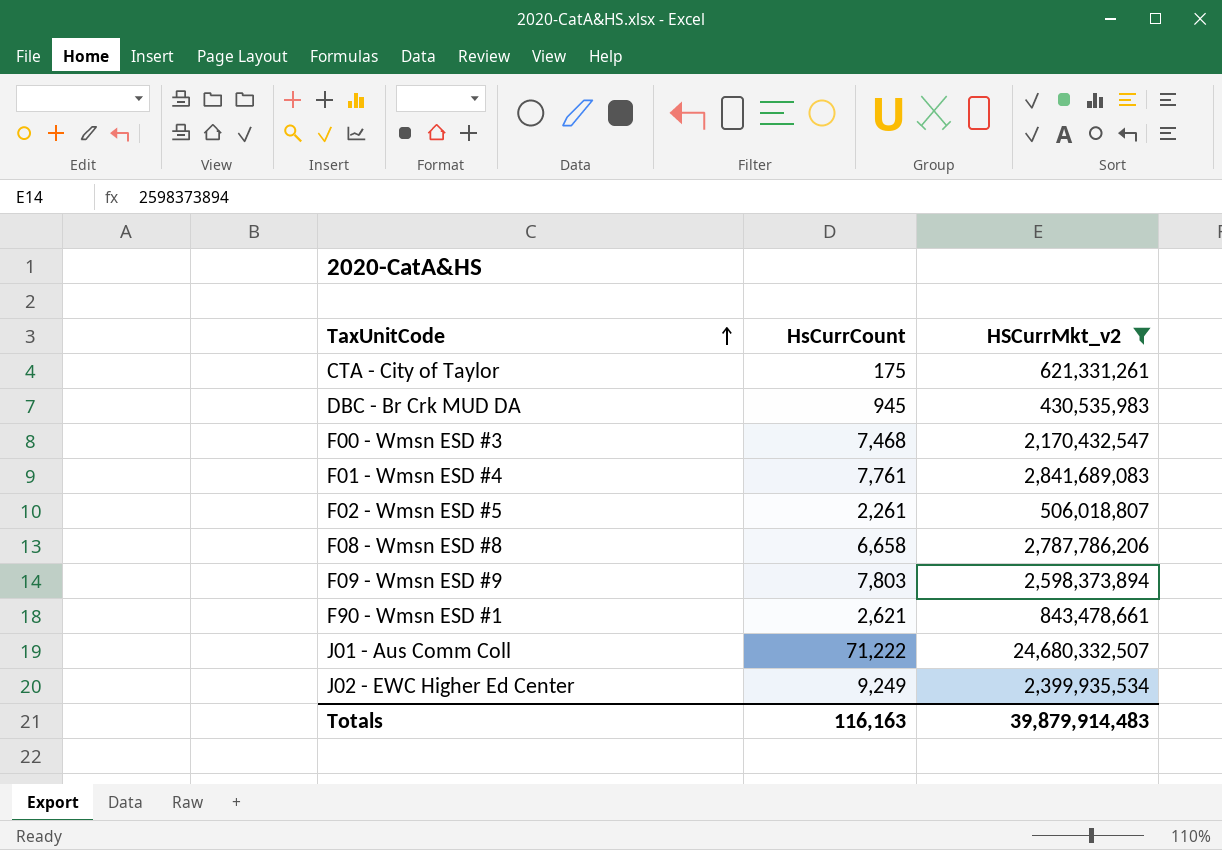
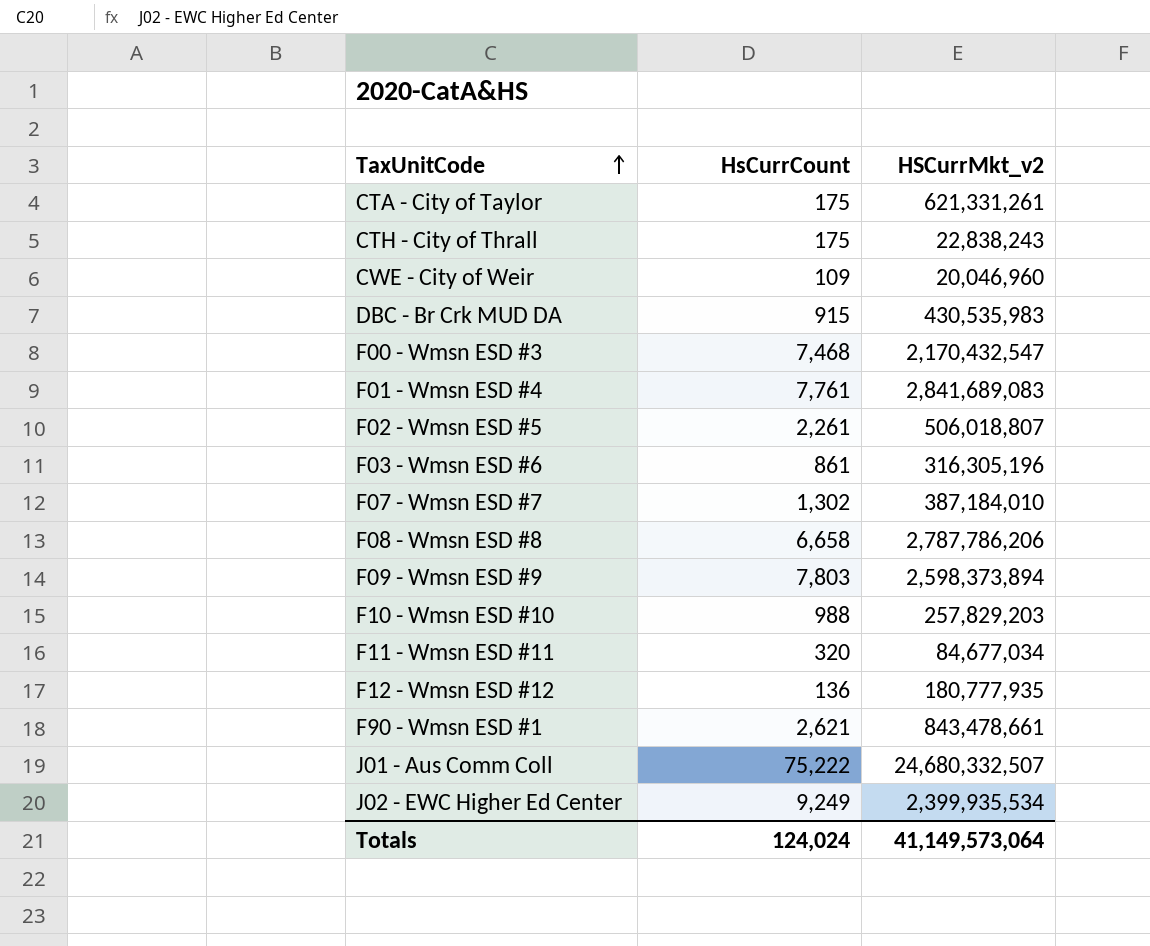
filter: HSCurrMkt_v2 >= 430,535,983 -> none
DBC - Br Crk MUD DA | HsCurrCount: 945 -> 915
J01 - Aus Comm Coll | HsCurrCount: 71,222 -> 75,222
Totals | HsCurrCount: 116,163 -> 124,024
Totals | HSCurrMkt_v2: 39,879,914,483 -> 41,149,573,064

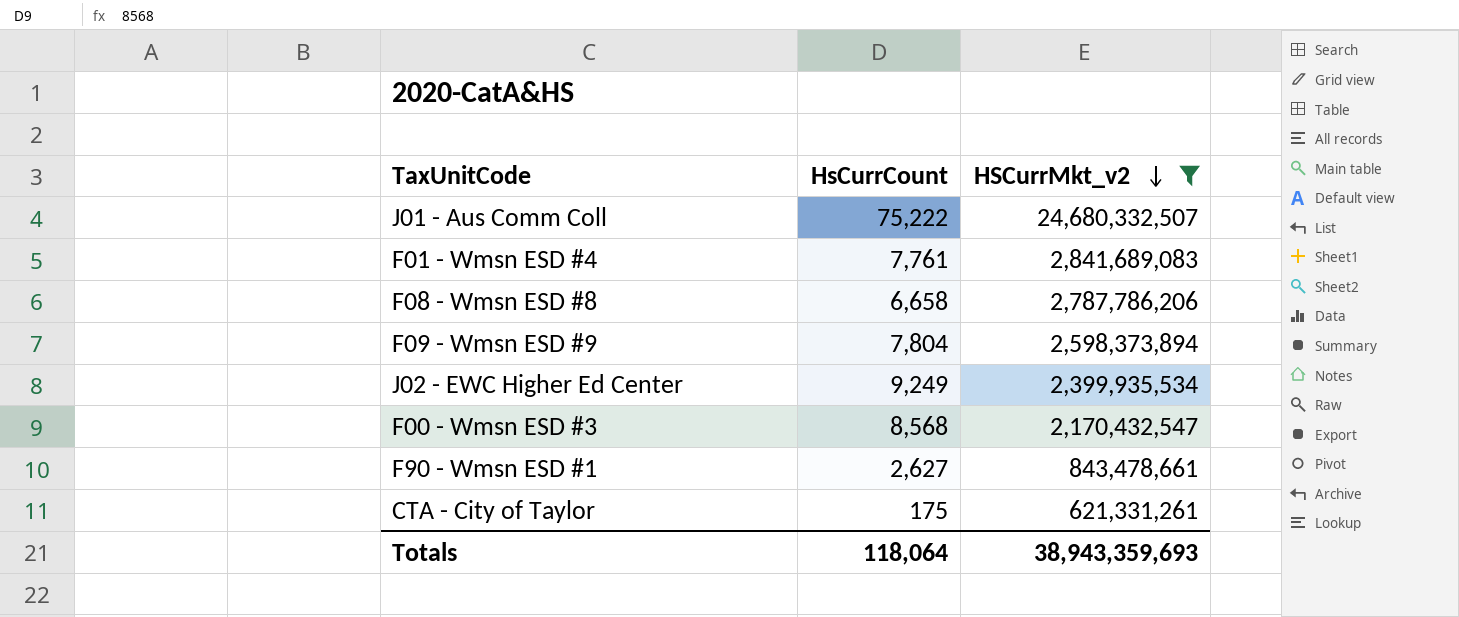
filter: none -> HSCurrMkt_v2 >= 621,331,261
row order: TaxUnitCode ascending -> HSCurrMkt_v2 descending
F09 - Wmsn ESD #9 | HsCurrCount: 7,803 -> 7,804
F00 - Wmsn ESD #3 | HsCurrCount: 7,468 -> 8,568
F90 - Wmsn ESD #1 | HsCurrCount: 2,621 -> 2,627
Totals | HsCurrCount: 124,024 -> 118,064
Totals | HSCurrMkt_v2: 41,149,573,064 -> 38,943,359,693

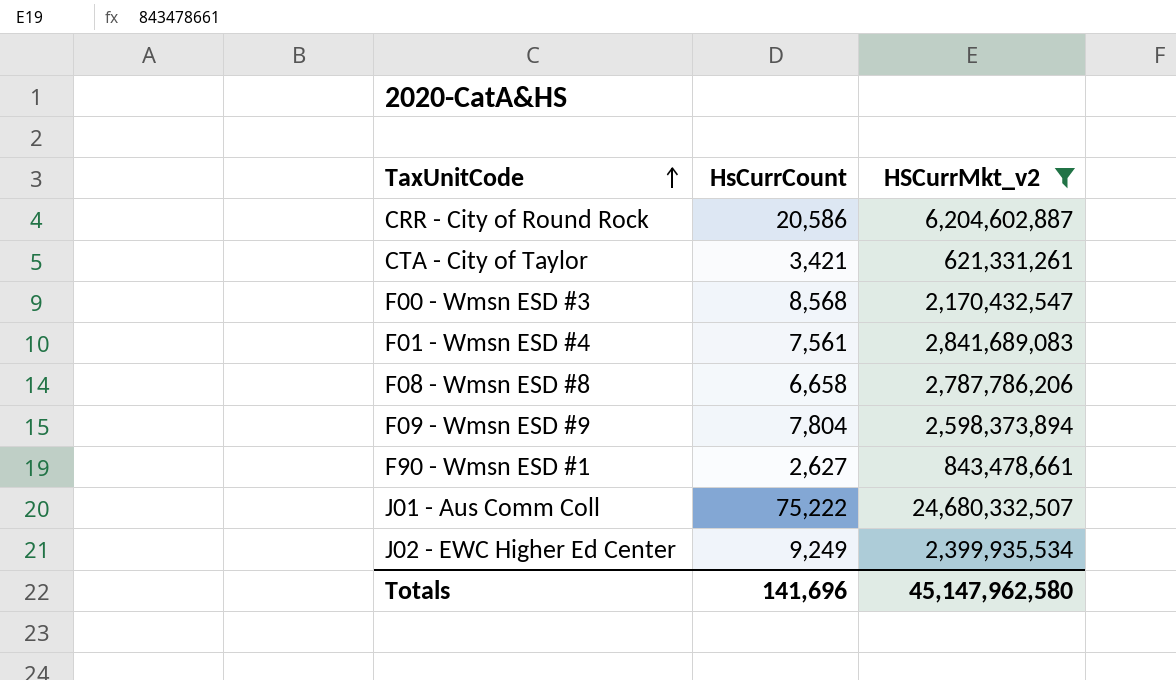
row order: HSCurrMkt_v2 descending -> TaxUnitCode ascending
row CRR - City of Round Rock: none -> 20,586 | 6,204,602,887
CTA - City of Taylor | HsCurrCount: 175 -> 3,421
F01 - Wmsn ESD #4 | HsCurrCount: 7,761 -> 7,561
Totals | HsCurrCount: 118,064 -> 141,696
Totals | HSCurrMkt_v2: 38,943,359,693 -> 45,147,962,580

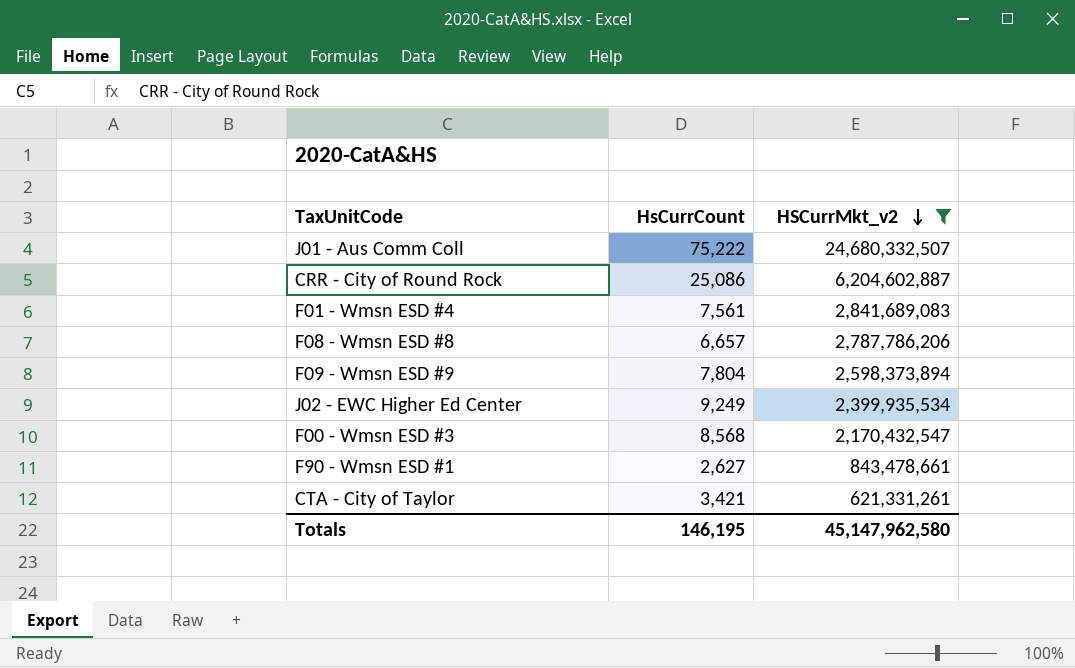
row order: TaxUnitCode ascending -> HSCurrMkt_v2 descending
CRR - City of Round Rock | HsCurrCount: 20,586 -> 25,086
F08 - Wmsn ESD #8 | HsCurrCount: 6,658 -> 6,657
Totals | HsCurrCount: 141,696 -> 146,195

